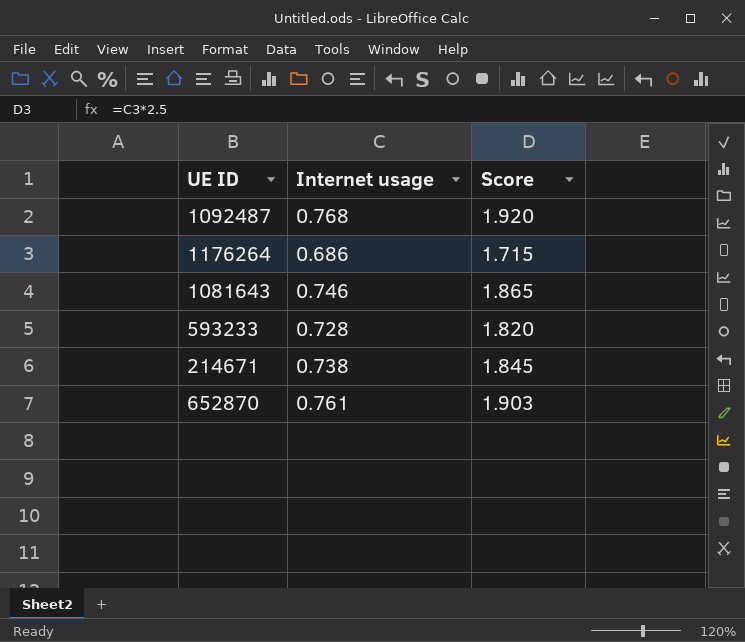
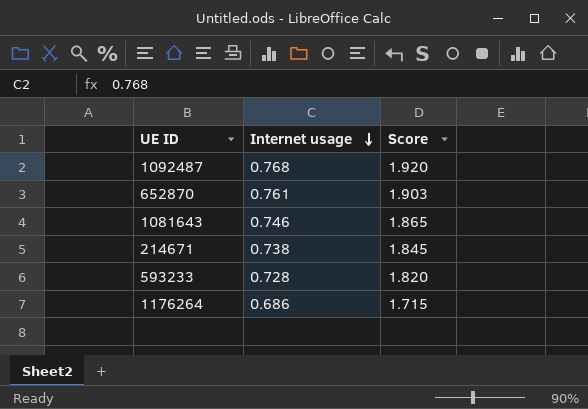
row order: none -> Internet usage descending

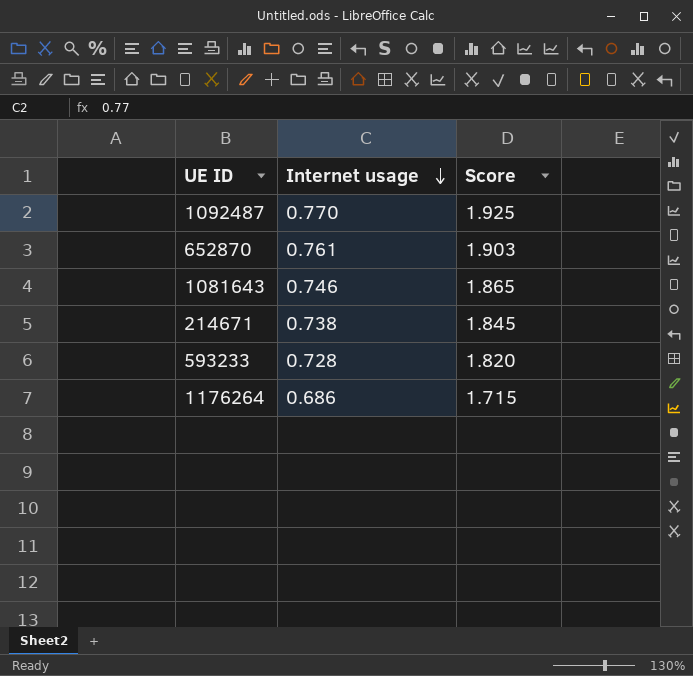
1092487 | Internet usage: 0.768 -> 0.770
1092487 | Score: 1.920 -> 1.925

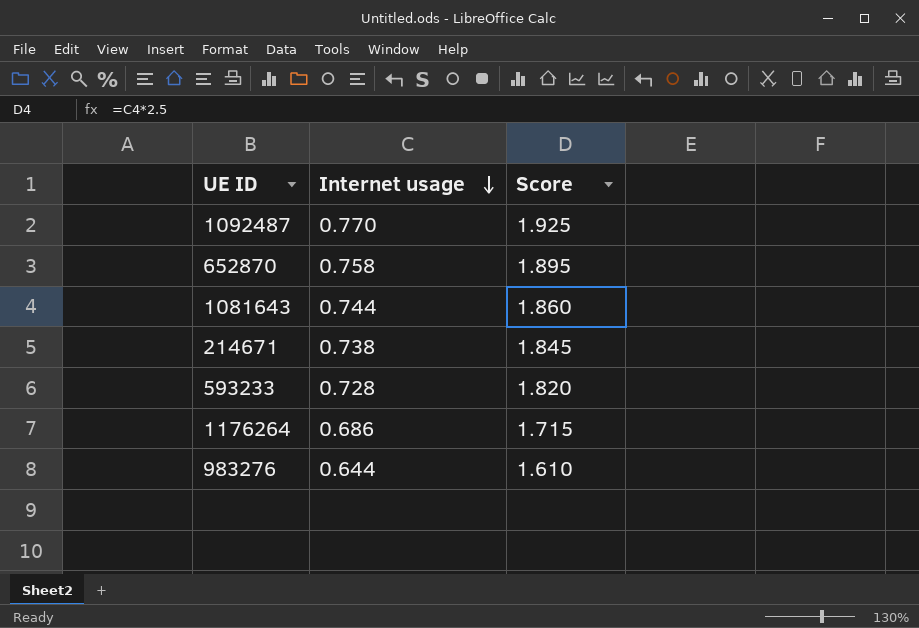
652870 | Internet usage: 0.761 -> 0.758
652870 | Score: 1.903 -> 1.895
1081643 | Internet usage: 0.746 -> 0.744
1081643 | Score: 1.865 -> 1.860
row 983276: none -> 0.644 | 1.610

